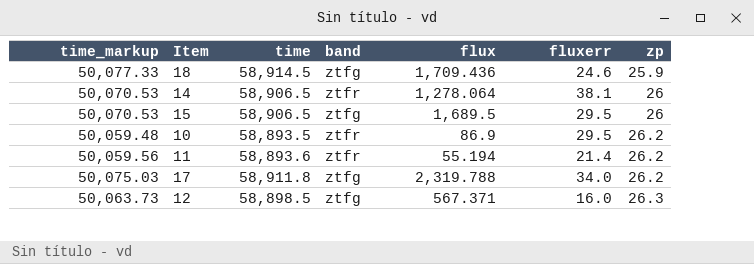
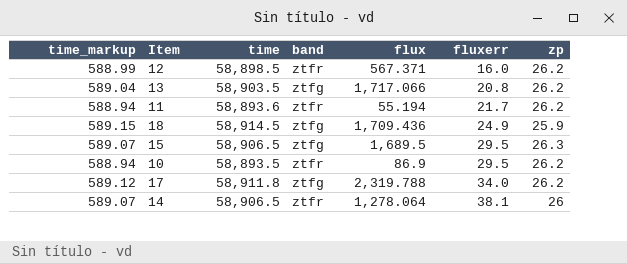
row order: zp ascending -> fluxerr ascending
column time_markup | formula: [time] * 0.85 -> [time] * 0.01
12 | band: ztfg -> ztfr
12 | zp: 26.3 -> 26.2
row 13: none -> 589.04 | 58,903.5 | ztfg | 1,717.066 | 20.8 | 26.2
11 | fluxerr: 21.4 -> 21.7
18 | fluxerr: 24.6 -> 24.9
15 | zp: 26 -> 26.3

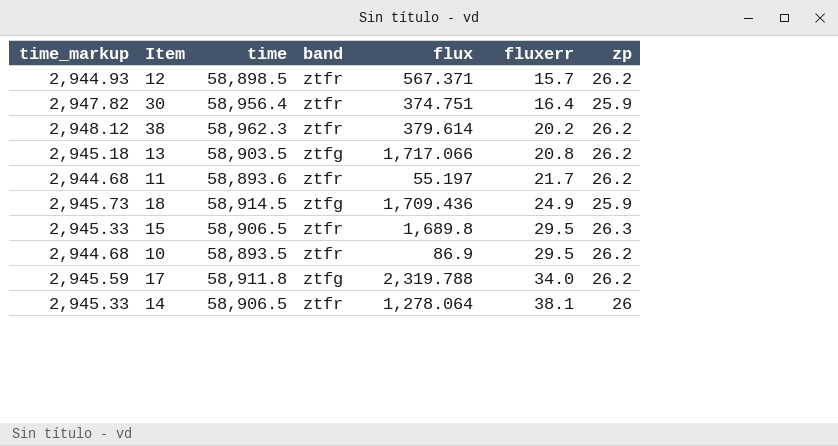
column time_markup | formula: [time] * 0.01 -> [time] * 0.05
12 | fluxerr: 16.0 -> 15.7
row 30: none -> 2,947.82 | 58,956.4 | ztfr | 374.751 | 16.4 | 25.9
row 38: none -> 2,948.12 | 58,962.3 | ztfr | 379.614 | 20.2 | 26.2
11 | flux: 55.194 -> 55.197
15 | band: ztfg -> ztfr
15 | flux: 1,689.5 -> 1,689.8

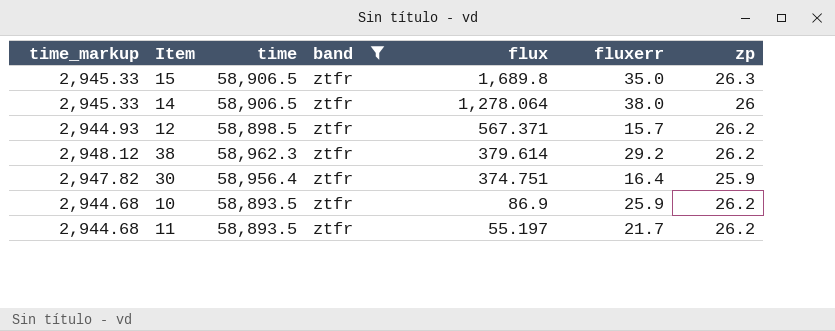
filter: none -> band = ztfr
row order: fluxerr ascending -> flux descending
15 | fluxerr: 29.5 -> 35.0
14 | fluxerr: 38.1 -> 38.0
38 | fluxerr: 20.2 -> 29.2
10 | fluxerr: 29.5 -> 25.9
11 | time: 58,893.6 -> 58,893.5

